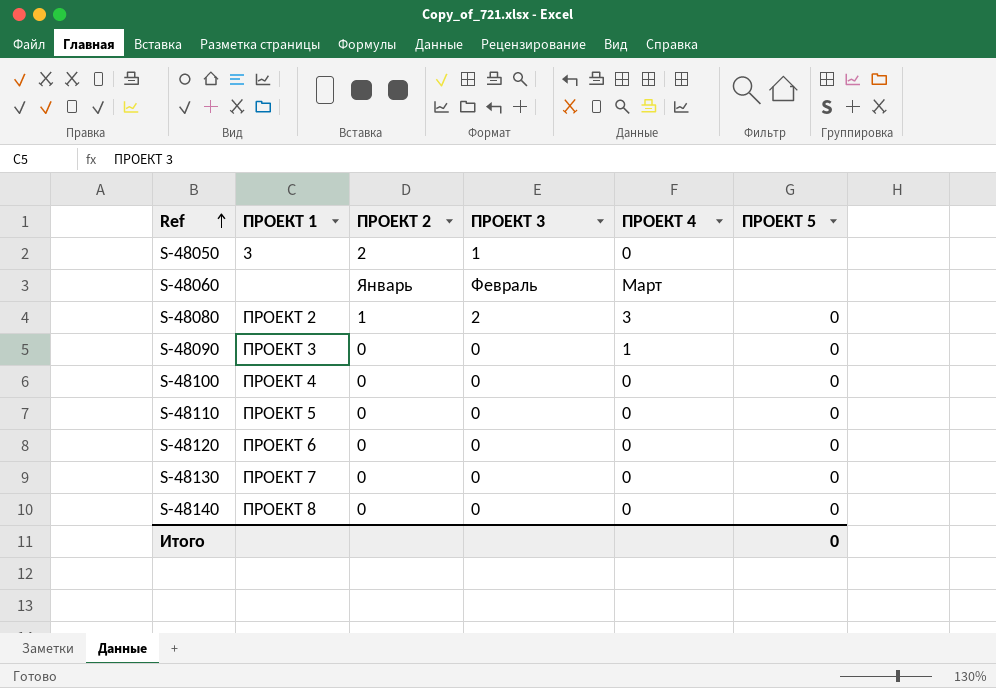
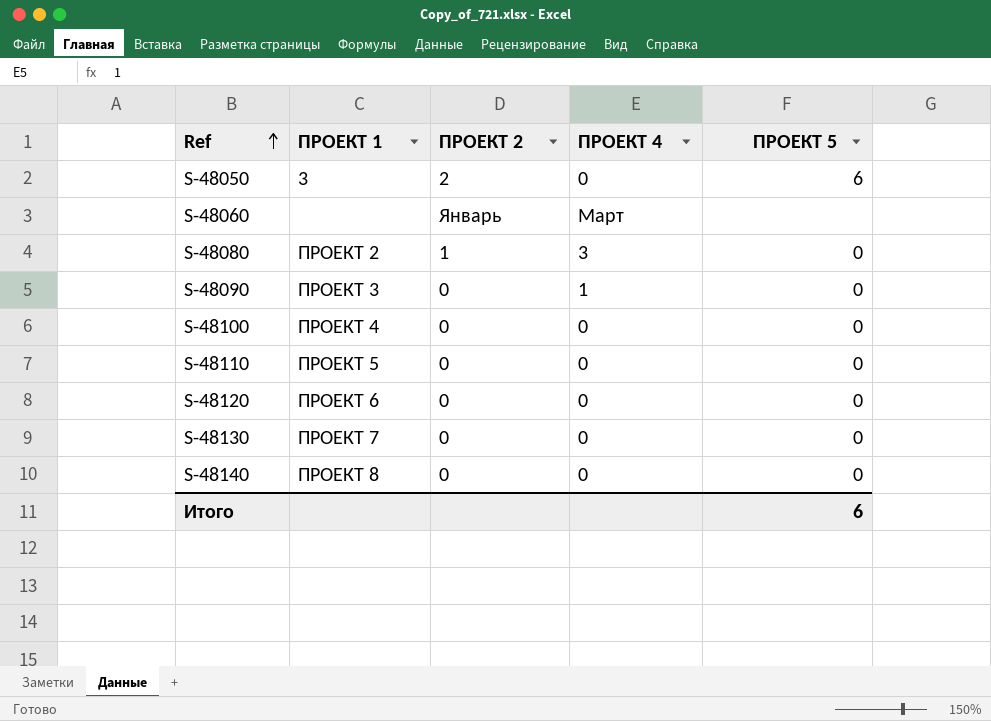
column ПРОЕКТ 3 | position: 4 -> none
S-48050 | ПРОЕКТ 5: none -> 6
Итого | ПРОЕКТ 5: 0 -> 6

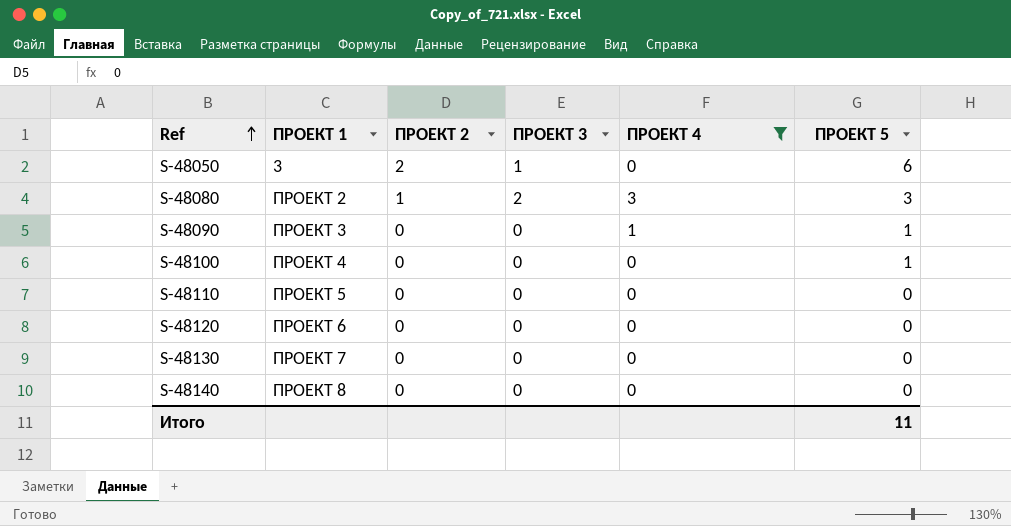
filter: none -> ПРОЕКТ 4 != Март
column ПРОЕКТ 3 | position: none -> 4
S-48080 | ПРОЕКТ 5: 0 -> 3
S-48090 | ПРОЕКТ 5: 0 -> 1
S-48100 | ПРОЕКТ 5: 0 -> 1
Итого | ПРОЕКТ 5: 6 -> 11

